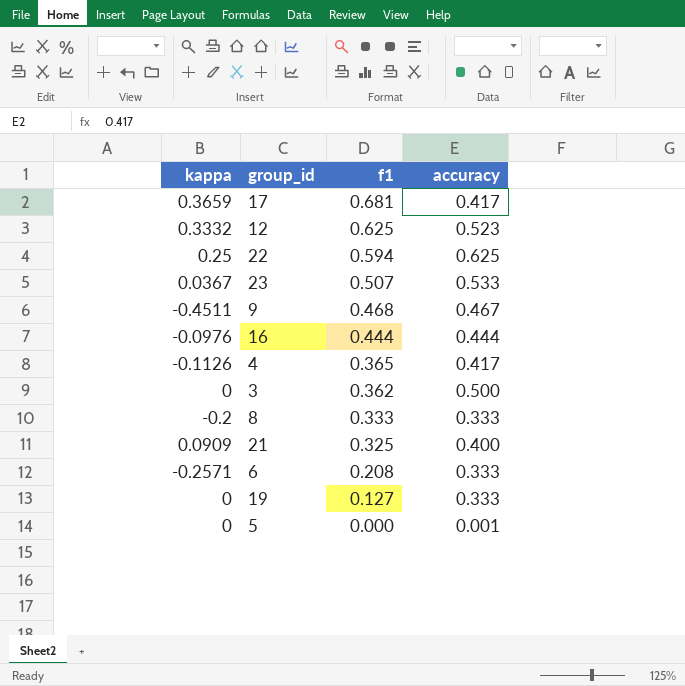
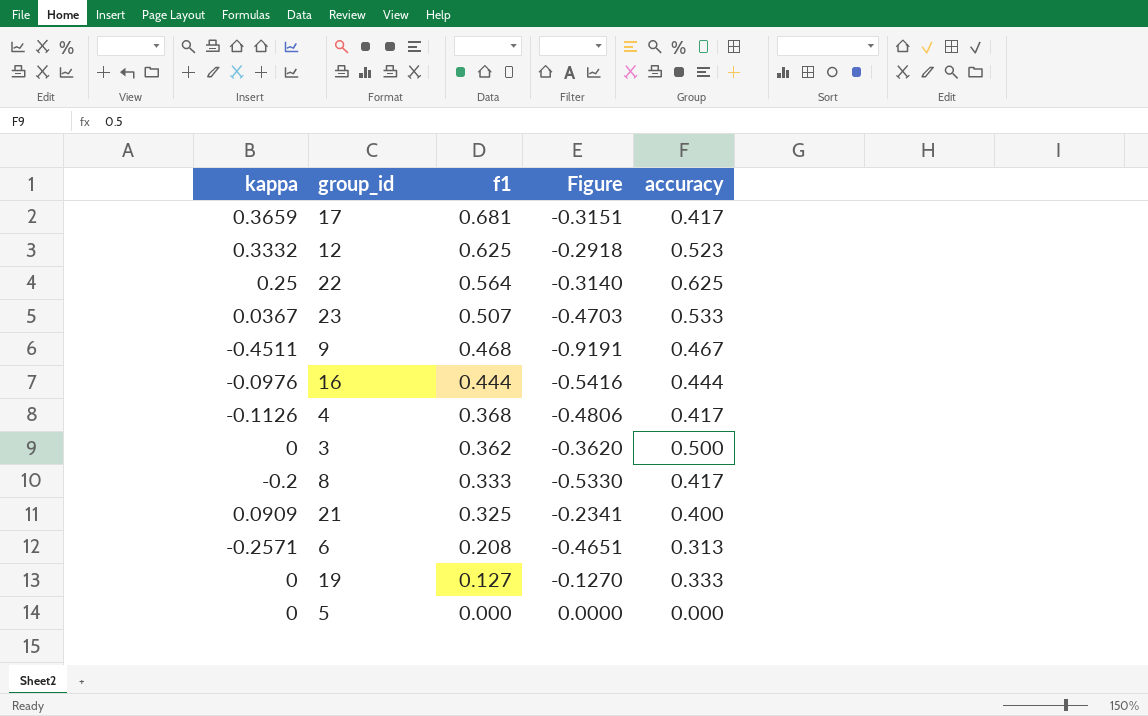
column Figure | formula: none -> [kappa] - [f1]
22 | f1: 0.594 -> 0.564
4 | f1: 0.365 -> 0.368
8 | accuracy: 0.333 -> 0.417
6 | accuracy: 0.333 -> 0.313
5 | accuracy: 0.001 -> 0.000

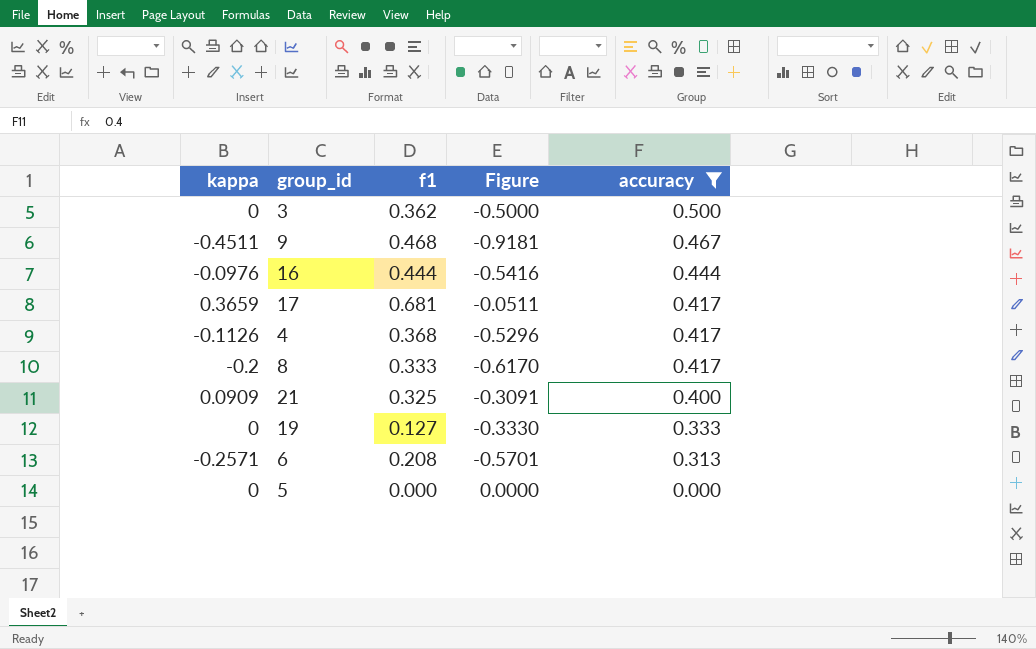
filter: none -> accuracy <= 0.500
row order: f1 descending -> accuracy descending
column Figure | formula: [kappa] - [f1] -> [kappa] - [accuracy]

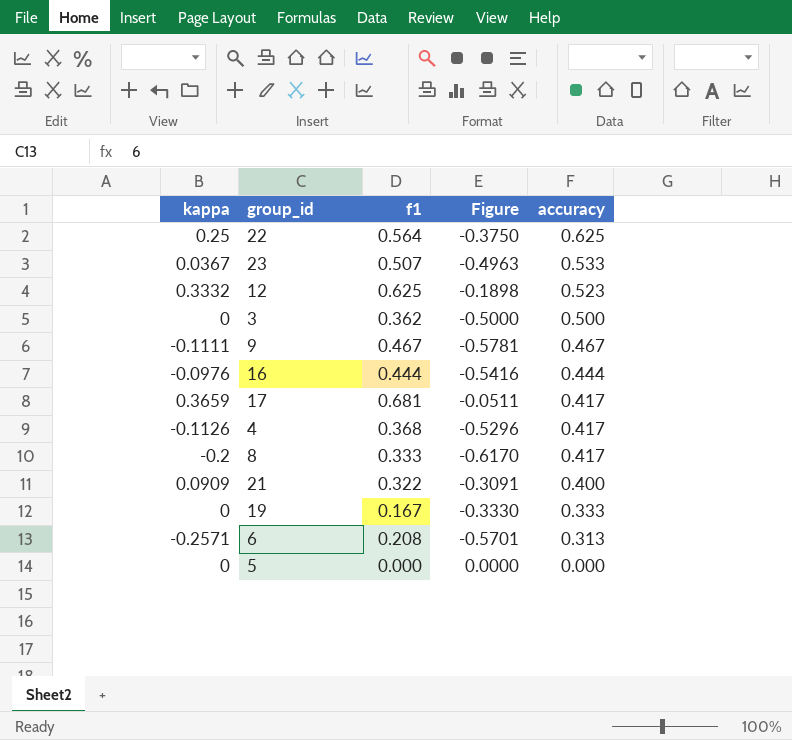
filter: accuracy <= 0.500 -> none
9 | kappa: -0.4511 -> -0.1111
9 | f1: 0.468 -> 0.467
9 | Figure: -0.9181 -> -0.5781
21 | f1: 0.325 -> 0.322
19 | f1: 0.127 -> 0.167

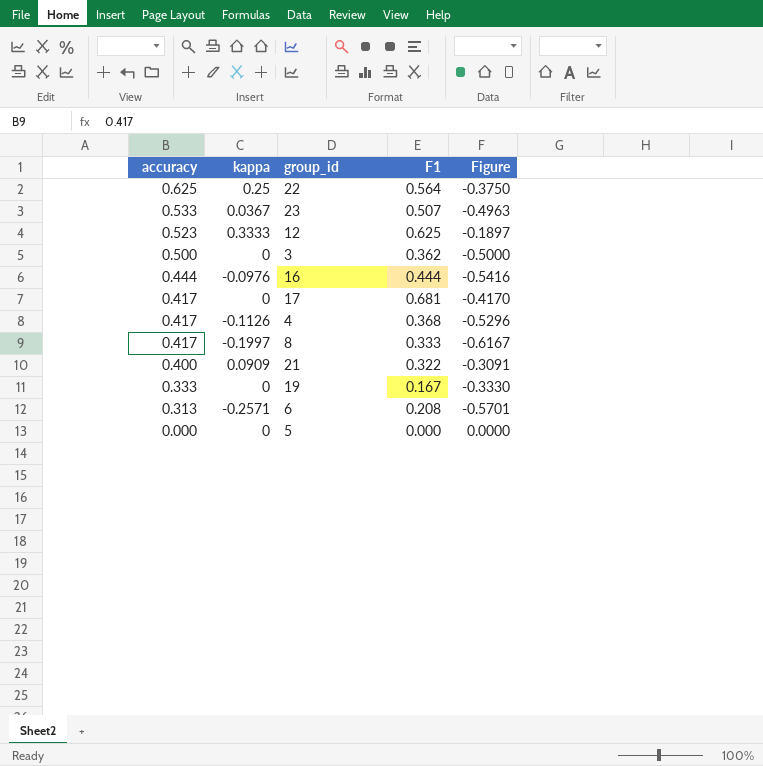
column accuracy | position: 5 -> 1
column name: f1 -> F1
row 9: -0.1111 | 0.467 | -0.5781 | 0.467 -> none
12 | kappa: 0.3332 -> 0.3333
12 | Figure: -0.1898 -> -0.1897
17 | kappa: 0.3659 -> 0
17 | Figure: -0.0511 -> -0.4170
8 | kappa: -0.2 -> -0.1997
8 | Figure: -0.6170 -> -0.6167

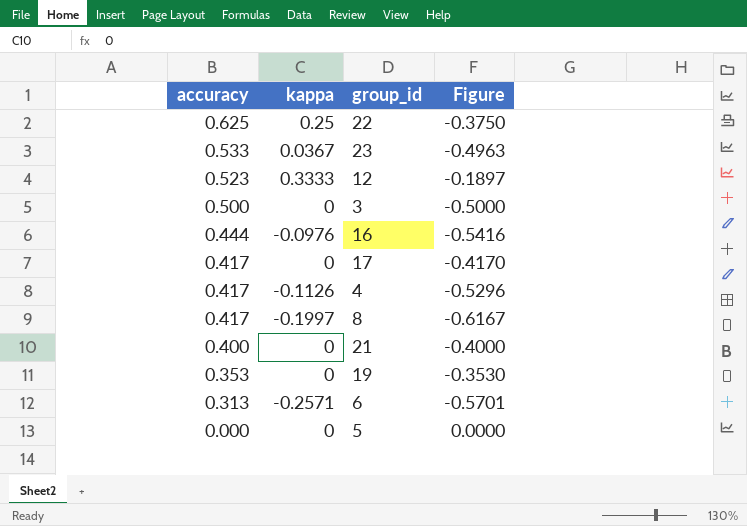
column F1 | position: 4 -> none
21 | kappa: 0.0909 -> 0
21 | Figure: -0.3091 -> -0.4000
19 | accuracy: 0.333 -> 0.353
19 | Figure: -0.3330 -> -0.3530

